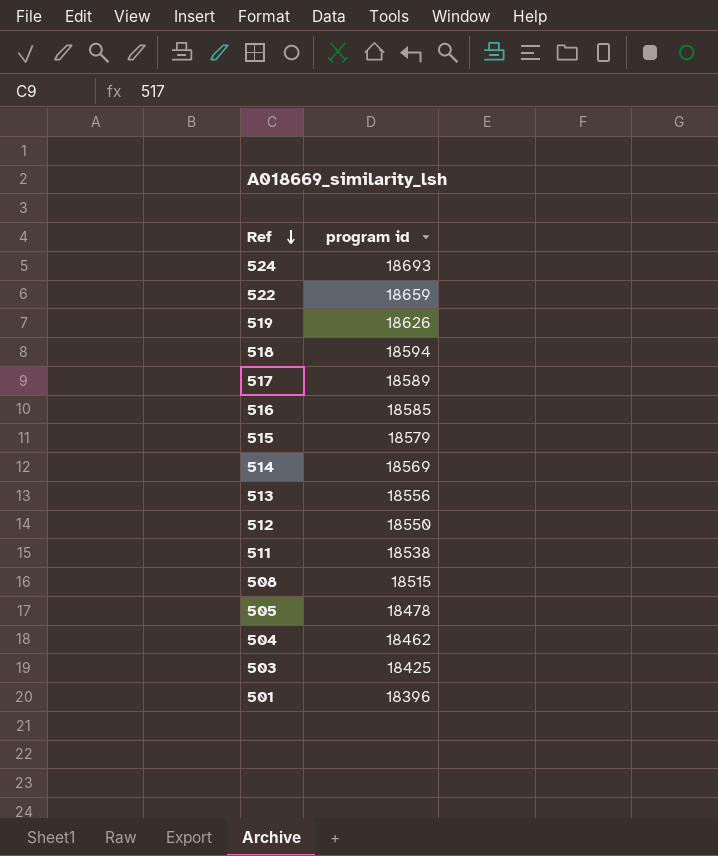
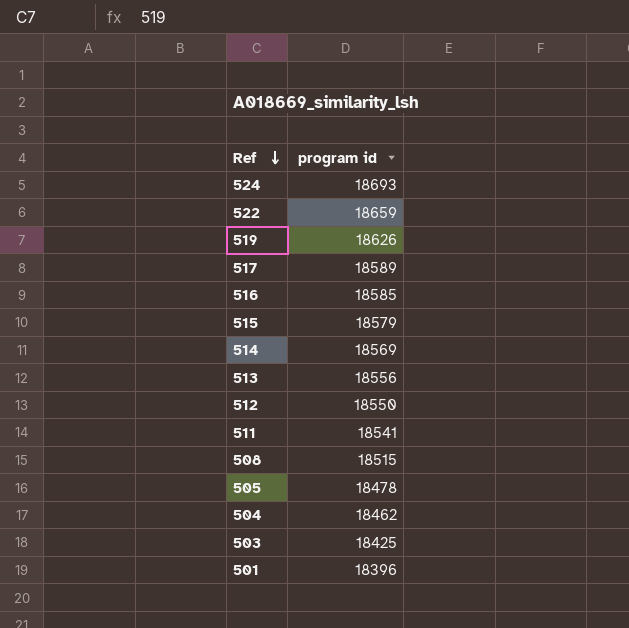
row 518: 18594 -> none
511 | program id: 18538 -> 18541

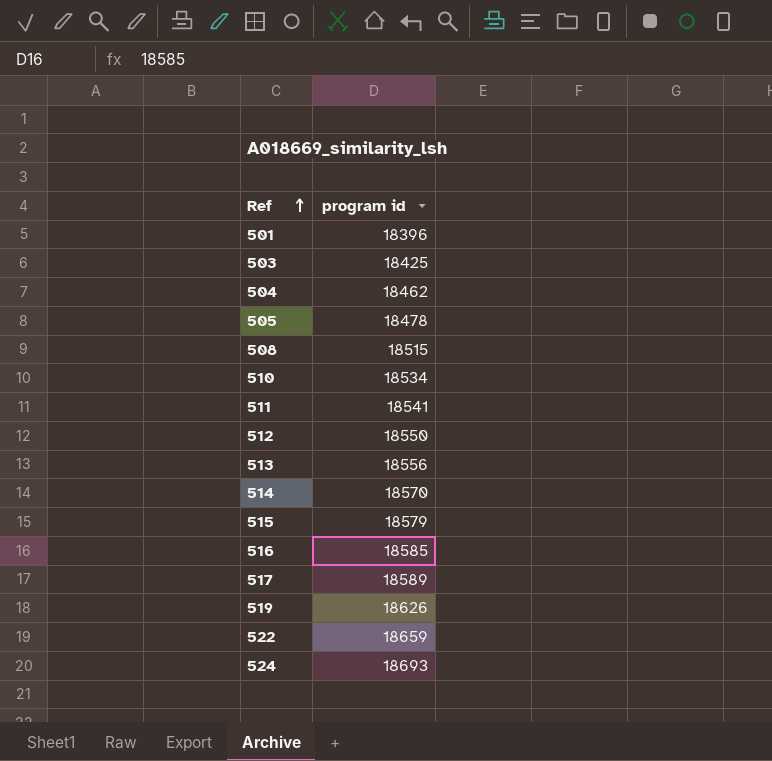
row order: Ref descending -> Ref ascending
row 510: none -> 18534
514 | program id: 18569 -> 18570

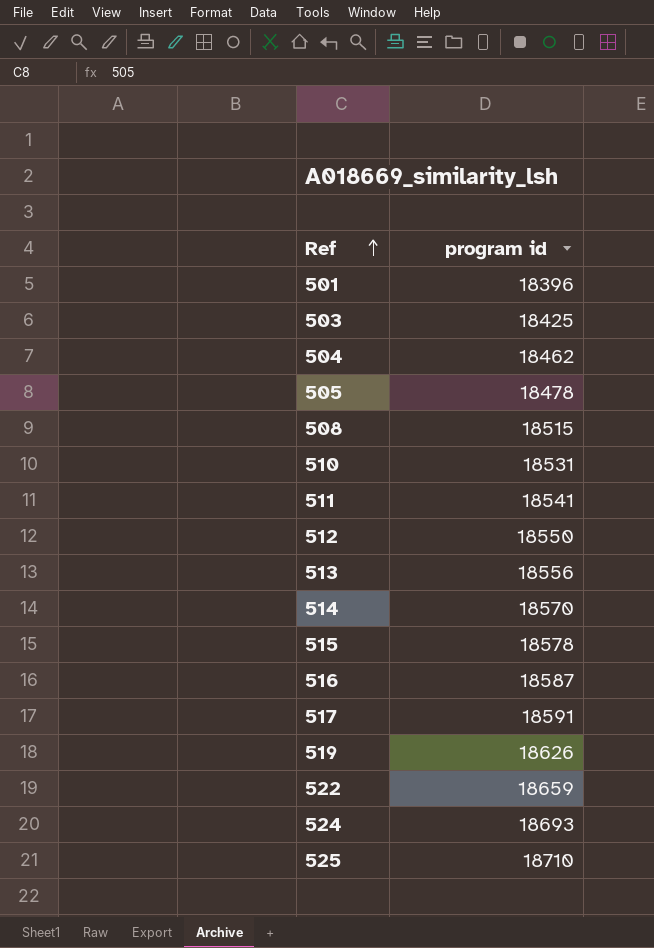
510 | program id: 18534 -> 18531
515 | program id: 18579 -> 18578
516 | program id: 18585 -> 18587
517 | program id: 18589 -> 18591
row 525: none -> 18710

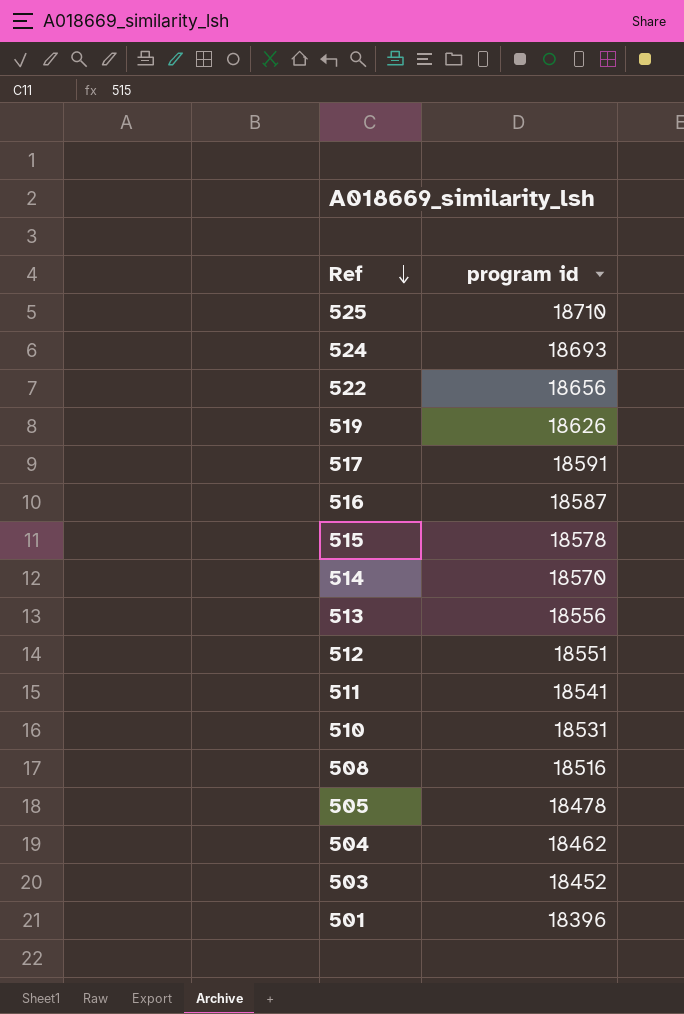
row order: Ref ascending -> Ref descending
522 | program id: 18659 -> 18656
512 | program id: 18550 -> 18551
508 | program id: 18515 -> 18516
503 | program id: 18425 -> 18452

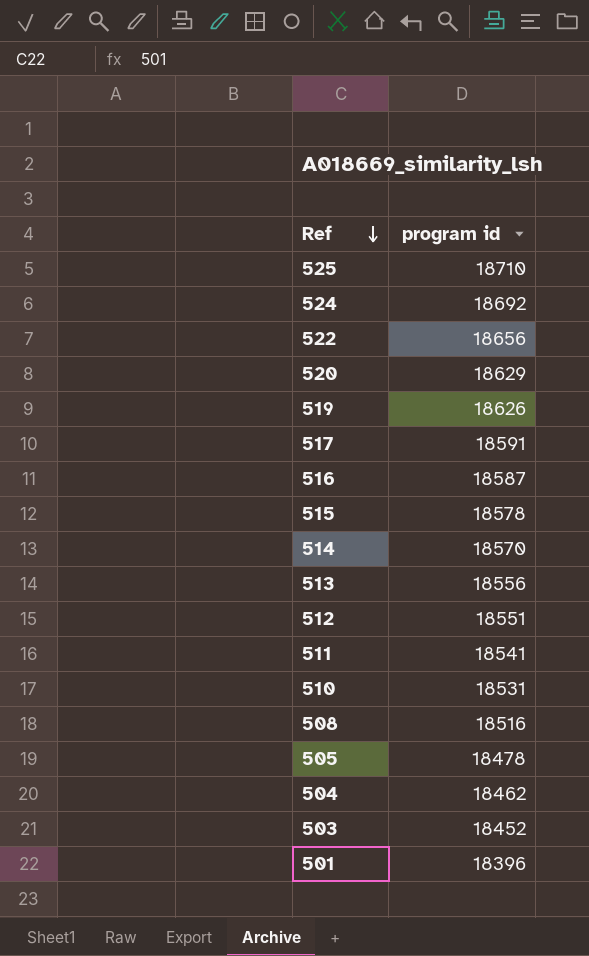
524 | program id: 18693 -> 18692
row 520: none -> 18629

